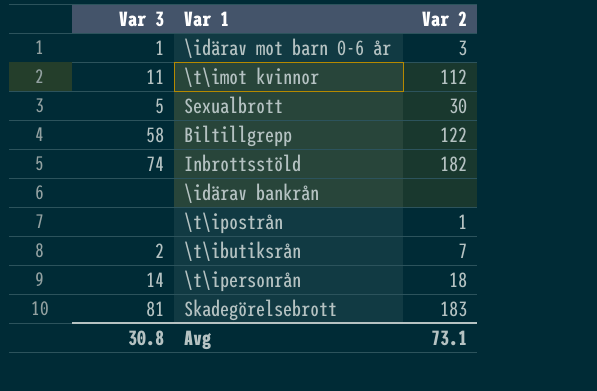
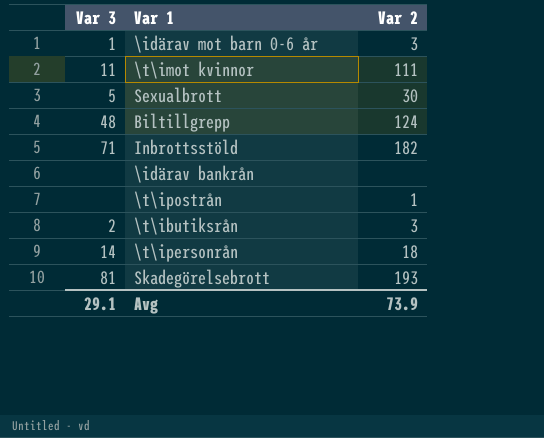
\t\imot kvinnor | Var 2: 112 -> 111
Biltillgrepp | Var 3: 58 -> 48
Biltillgrepp | Var 2: 122 -> 124
Inbrottsstöld | Var 3: 74 -> 71
\t\ibutiksrån | Var 2: 7 -> 3
Skadegörelsebrott | Var 2: 183 -> 193
Avg | Var 3: 30.8 -> 29.1
Avg | Var 2: 73.1 -> 73.9

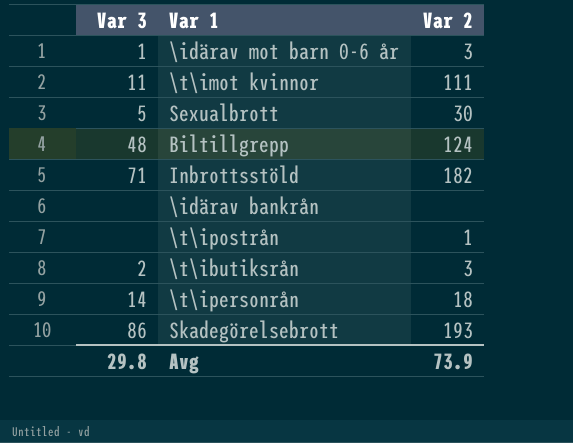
Skadegörelsebrott | Var 3: 81 -> 86
Avg | Var 3: 29.1 -> 29.8

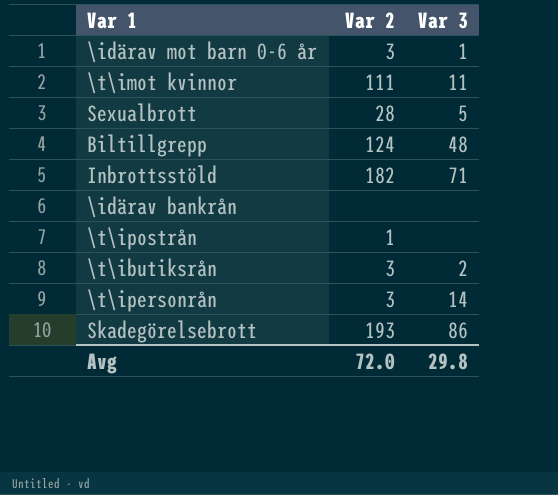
column Var 3 | position: 1 -> 3
Sexualbrott | Var 2: 30 -> 28
\t\ipersonrån | Var 2: 18 -> 3
Avg | Var 2: 73.9 -> 72.0

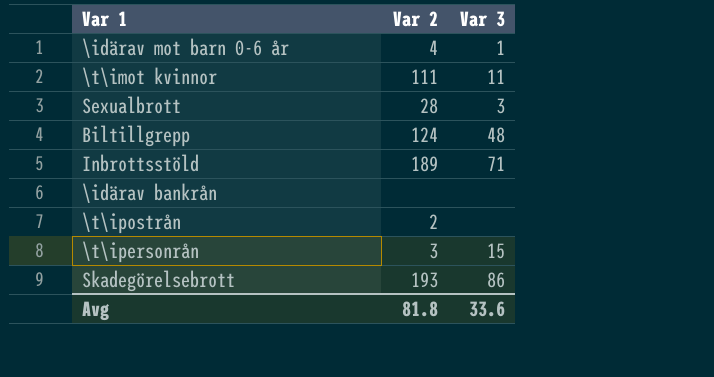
row \t\ibutiksrån: 3 | 2 -> none
\idärav mot barn 0-6 år | Var 2: 3 -> 4
Sexualbrott | Var 3: 5 -> 3
Inbrottsstöld | Var 2: 182 -> 189
\t\ipostrån | Var 2: 1 -> 2
\t\ipersonrån | Var 3: 14 -> 15
Avg | Var 2: 72.0 -> 81.8
Avg | Var 3: 29.8 -> 33.6

